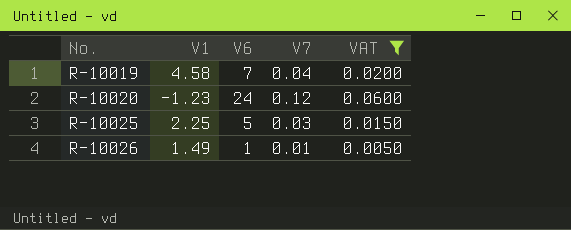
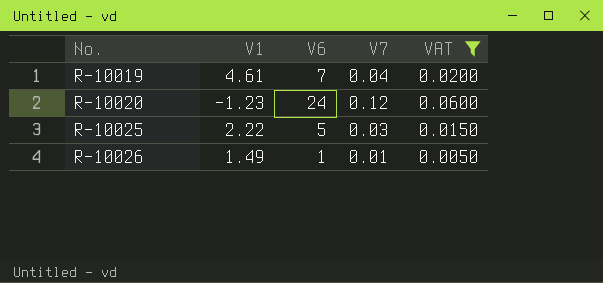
R-10019 | V1: 4.58 -> 4.61
R-10025 | V1: 2.25 -> 2.22

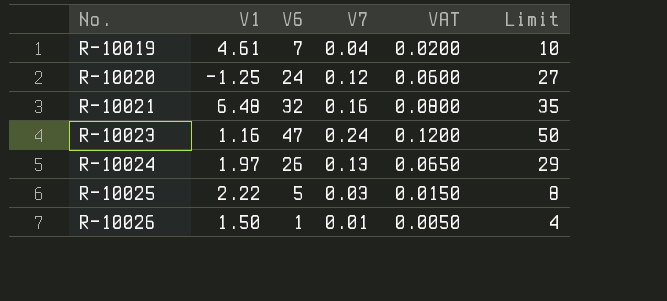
filter: VAT <= 0.0600 -> none
column Limit | formula: none -> [V6] + 3
R-10020 | V1: -1.23 -> -1.25
R-10026 | V1: 1.49 -> 1.50

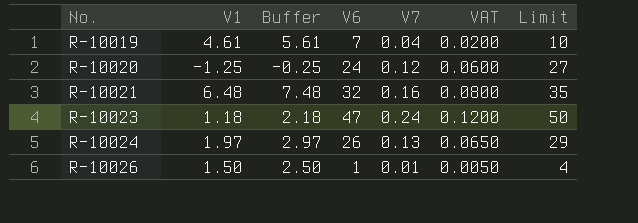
column Buffer | formula: none -> [V1] + 1
row R-10025: 2.22 | 5 | 0.03 | 0.0150 | 8 -> none
R-10023 | V1: 1.16 -> 1.18

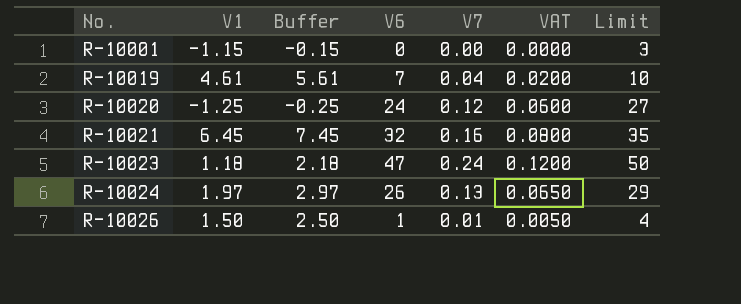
row R-10001: none -> -1.15 | -0.15 | 0 | 0.00 | 0.0000 | 3
R-10021 | V1: 6.48 -> 6.45
R-10021 | Buffer: 7.48 -> 7.45

